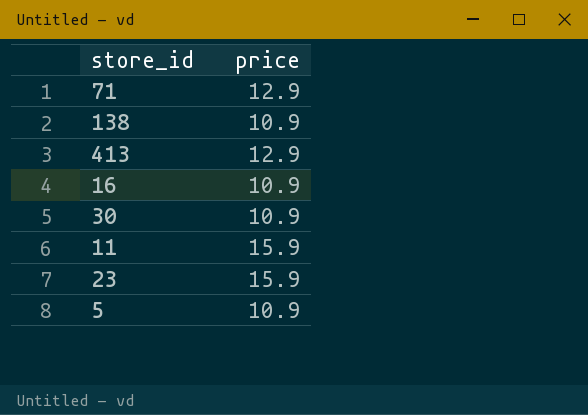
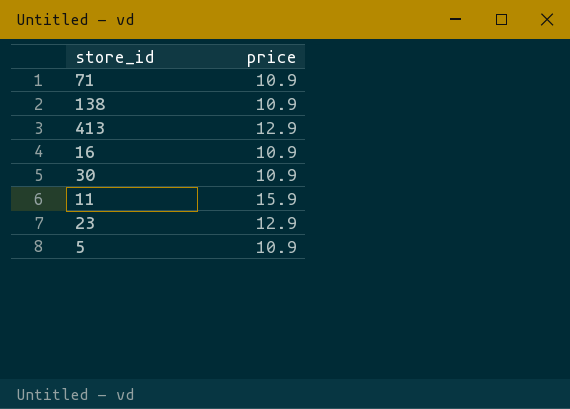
71 | price: 12.9 -> 10.9
23 | price: 15.9 -> 12.9

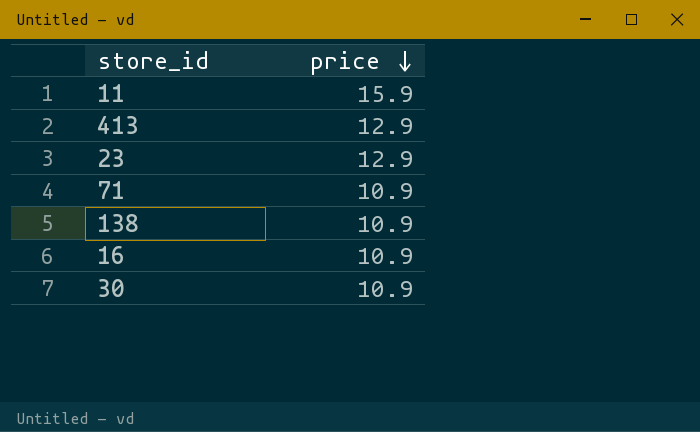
row order: none -> price descending
row 5: 10.9 -> none

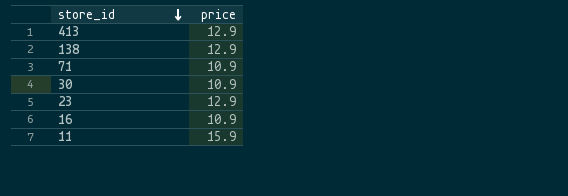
row order: price descending -> store_id descending
138 | price: 10.9 -> 12.9

